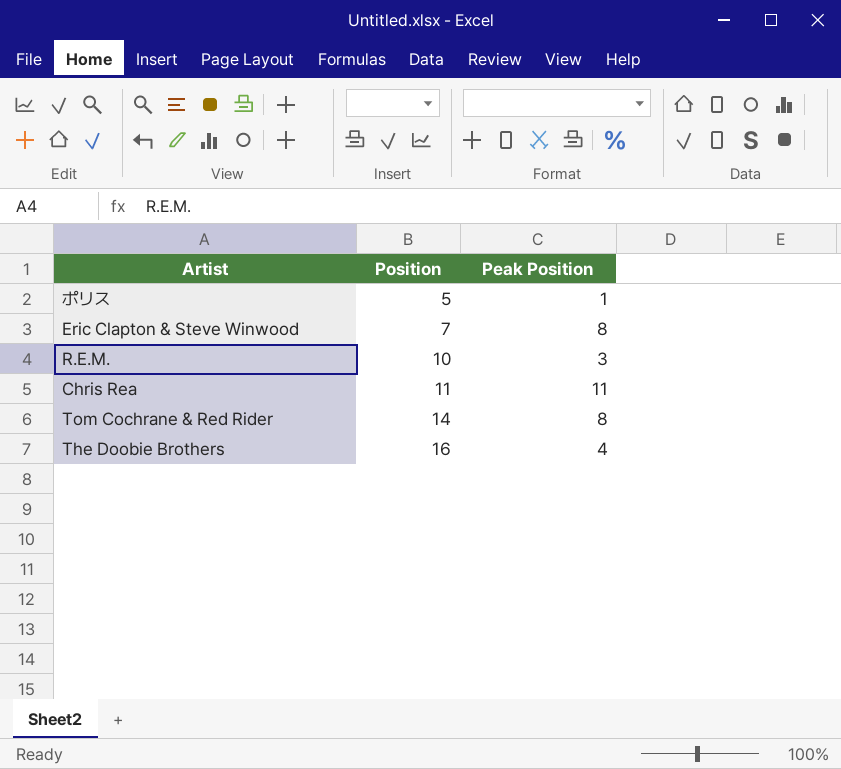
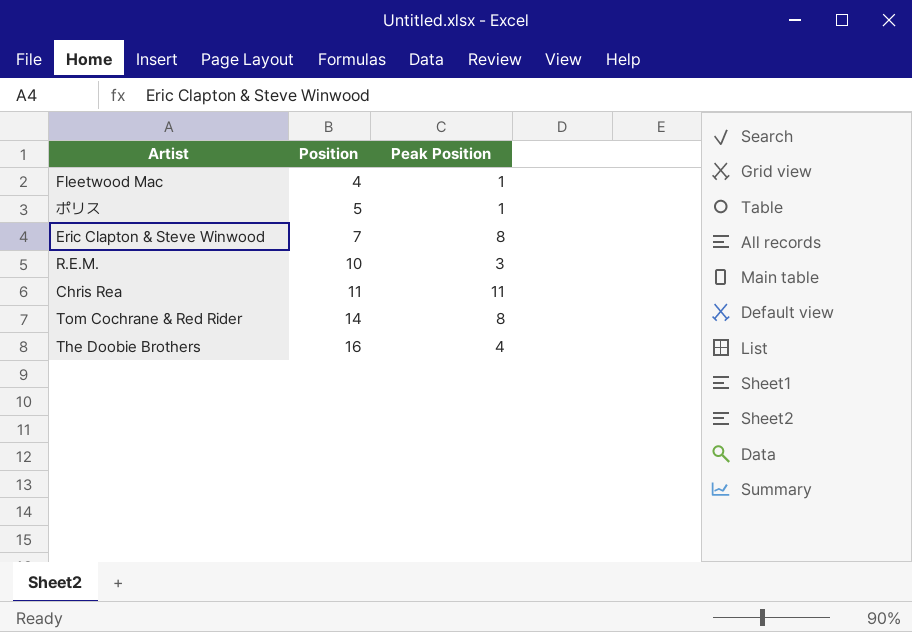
row Fleetwood Mac: none -> 4 | 1

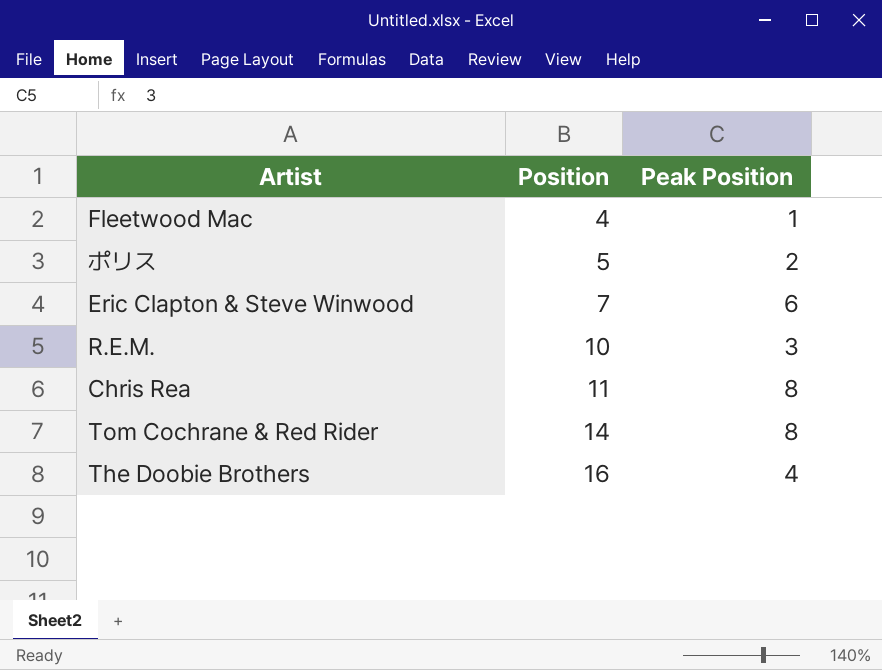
ポリス | Peak Position: 1 -> 2
Eric Clapton & Steve Winwood | Peak Position: 8 -> 6
Chris Rea | Peak Position: 11 -> 8

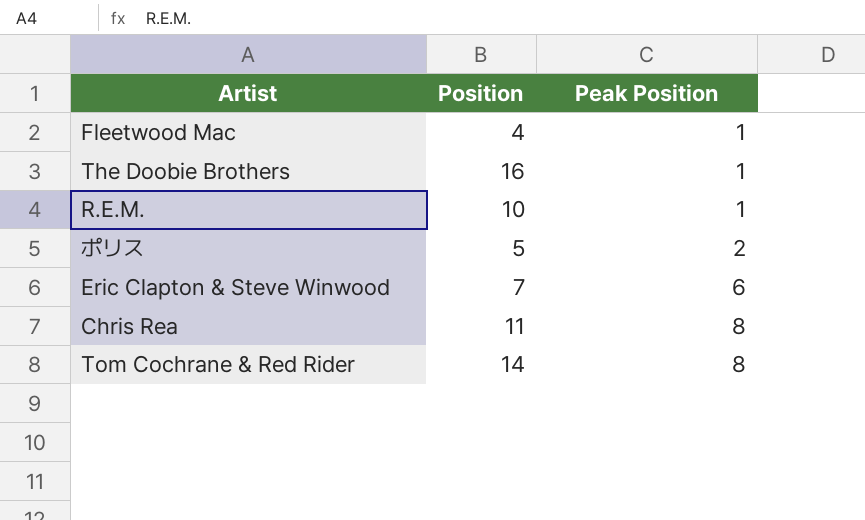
row order: Position ascending -> Peak Position ascending
The Doobie Brothers | Peak Position: 4 -> 1
R.E.M. | Peak Position: 3 -> 1

